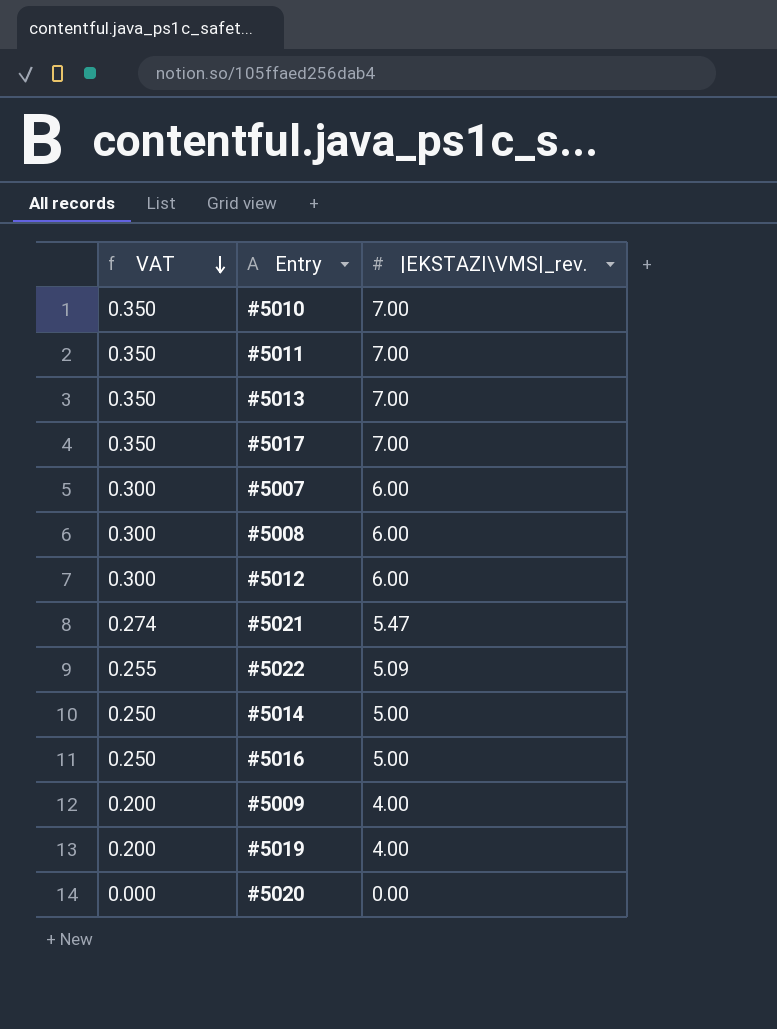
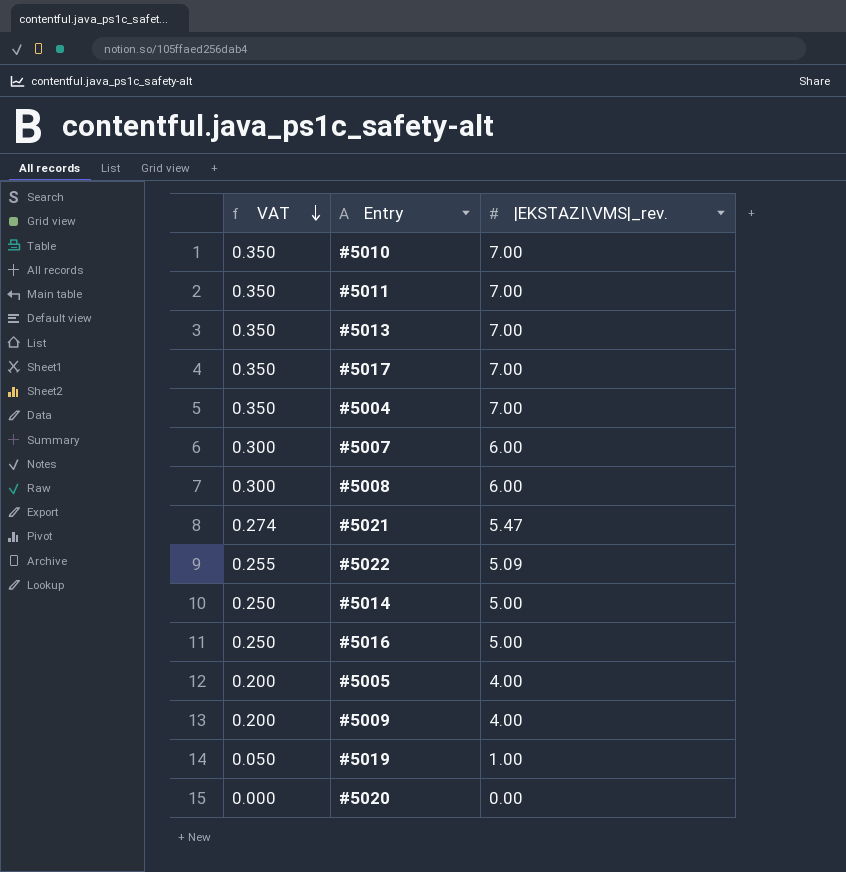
row #5012: 0.300 | 6.00 -> none
row #5004: none -> 0.350 | 7.00
row #5005: none -> 0.200 | 4.00
#5019 | VAT: 0.200 -> 0.050
#5019 | |EKSTAZI\VMS|_rev.: 4.00 -> 1.00

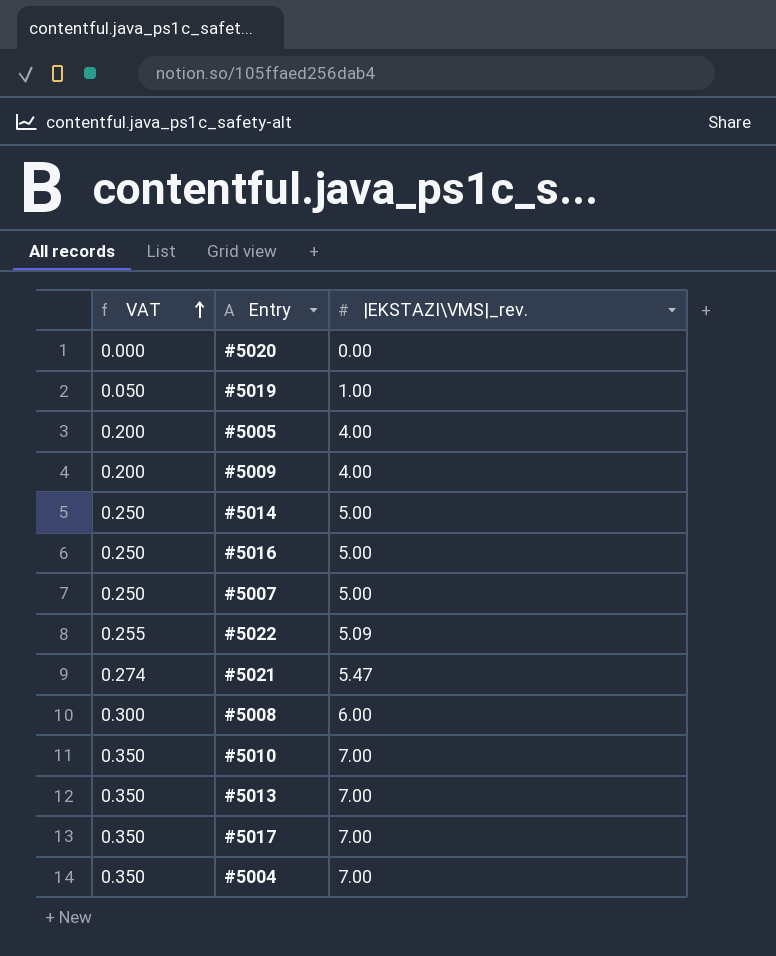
row order: VAT descending -> VAT ascending
row #5011: 0.350 | 7.00 -> none
#5007 | VAT: 0.300 -> 0.250
#5007 | |EKSTAZI\VMS|_rev.: 6.00 -> 5.00

